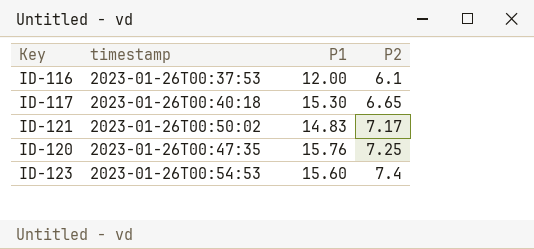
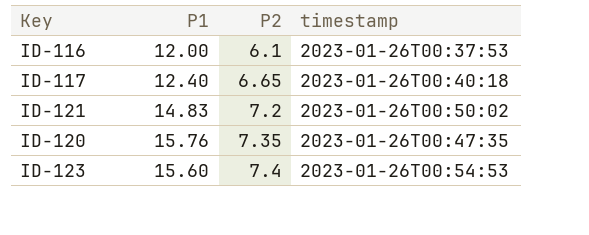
column timestamp | position: 2 -> 4
ID-117 | P1: 15.30 -> 12.40
ID-121 | P2: 7.17 -> 7.2
ID-120 | P2: 7.25 -> 7.35

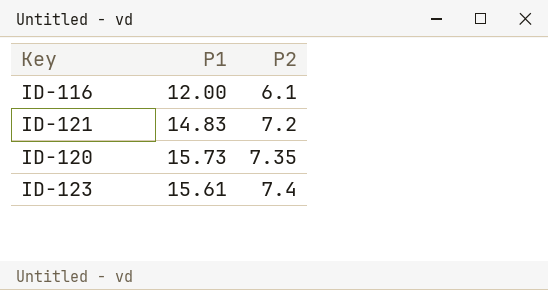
column timestamp | position: 4 -> none
row ID-117: 12.40 | 6.65 | 2023-01-26T00:40:18 -> none
ID-120 | P1: 15.76 -> 15.73
ID-123 | P1: 15.60 -> 15.61

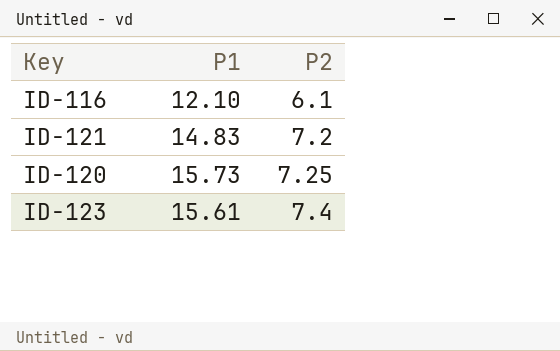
ID-116 | P1: 12.00 -> 12.10
ID-120 | P2: 7.35 -> 7.25

